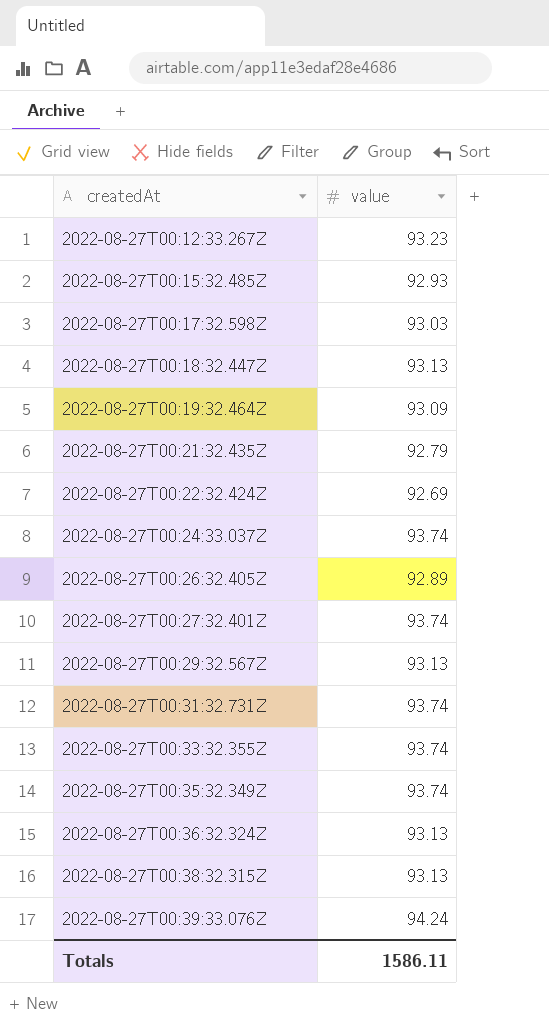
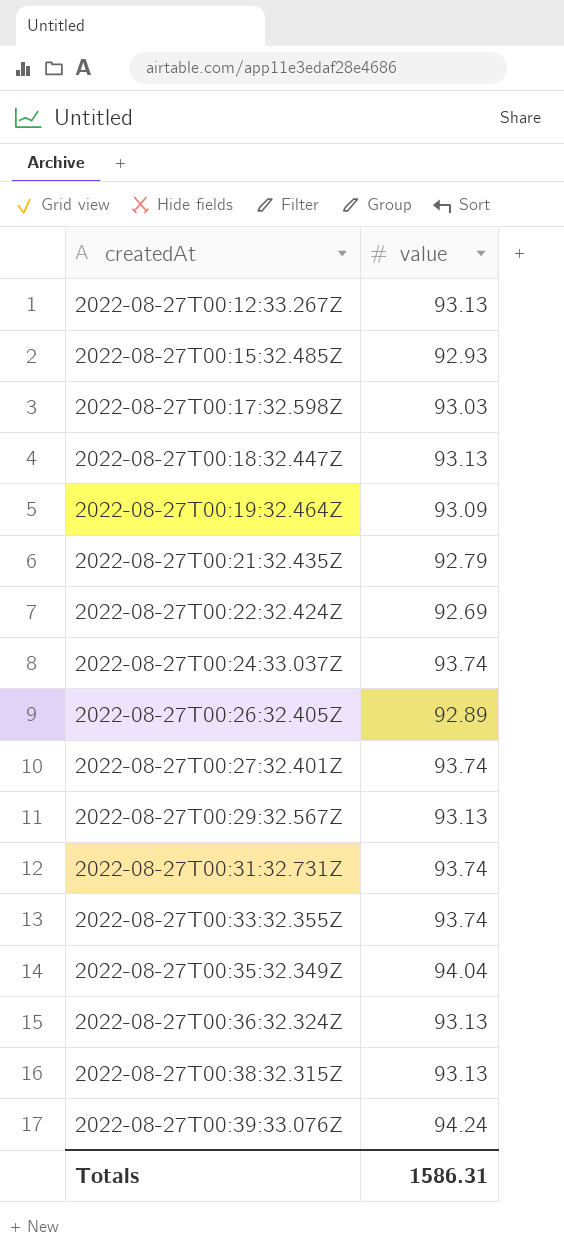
2022-08-27T00:12:33.267Z | value: 93.23 -> 93.13
2022-08-27T00:35:32.349Z | value: 93.74 -> 94.04
Totals | value: 1586.11 -> 1586.31

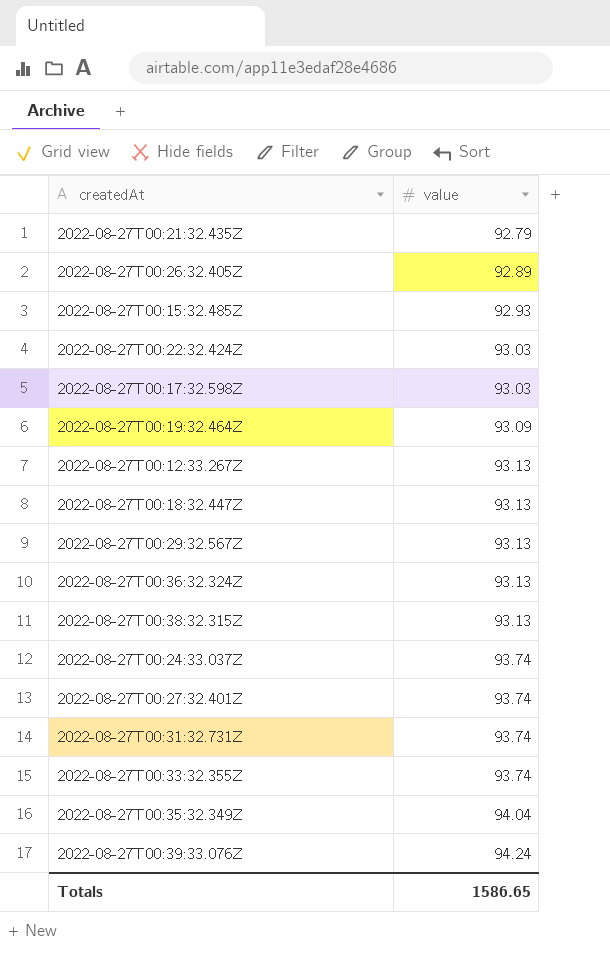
row order: createdAt ascending -> value ascending
2022-08-27T00:22:32.424Z | value: 92.69 -> 93.03
Totals | value: 1586.31 -> 1586.65

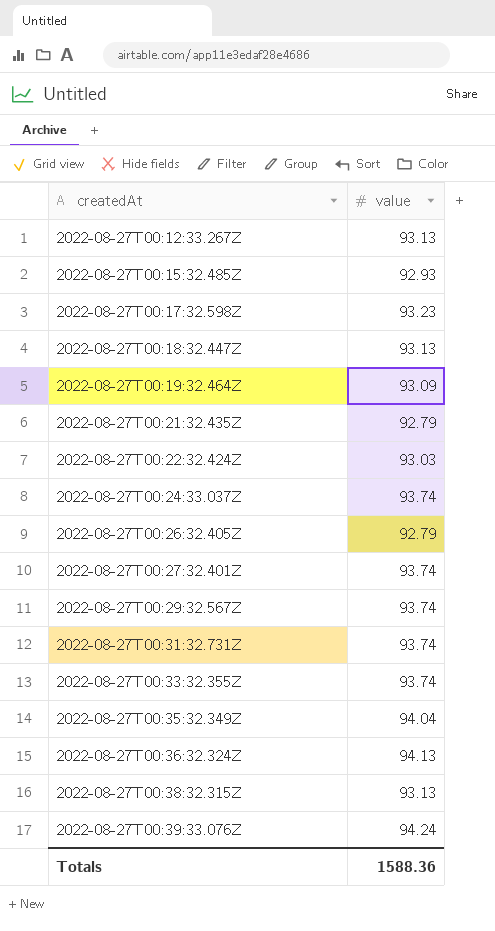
row order: value ascending -> createdAt ascending
2022-08-27T00:17:32.598Z | value: 93.03 -> 93.23
2022-08-27T00:26:32.405Z | value: 92.89 -> 92.79
2022-08-27T00:29:32.567Z | value: 93.13 -> 93.74
2022-08-27T00:36:32.324Z | value: 93.13 -> 94.13
Totals | value: 1586.65 -> 1588.36

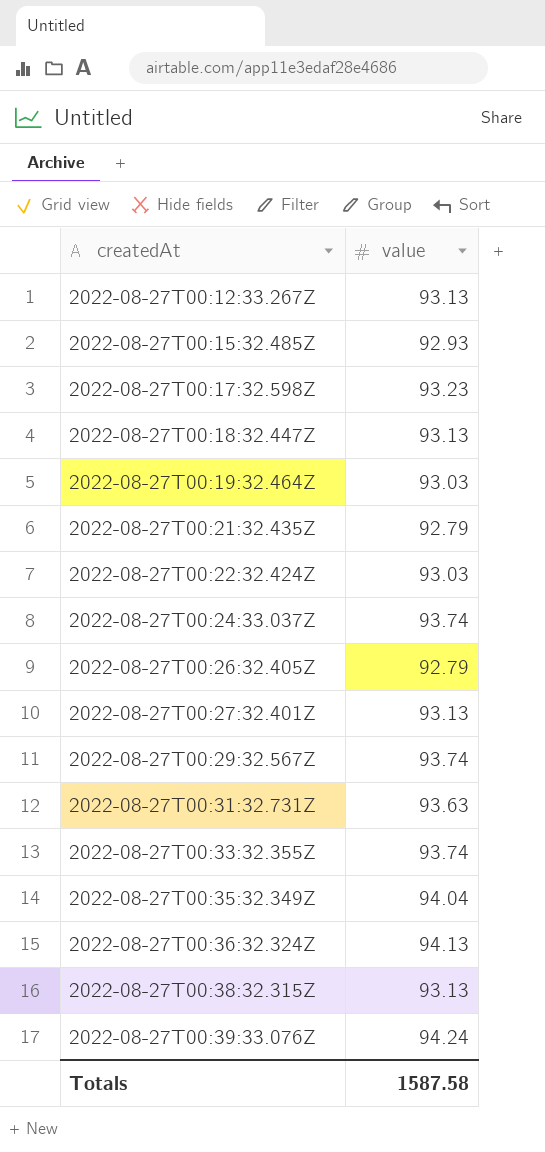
2022-08-27T00:19:32.464Z | value: 93.09 -> 93.03
2022-08-27T00:27:32.401Z | value: 93.74 -> 93.13
2022-08-27T00:31:32.731Z | value: 93.74 -> 93.63
Totals | value: 1588.36 -> 1587.58

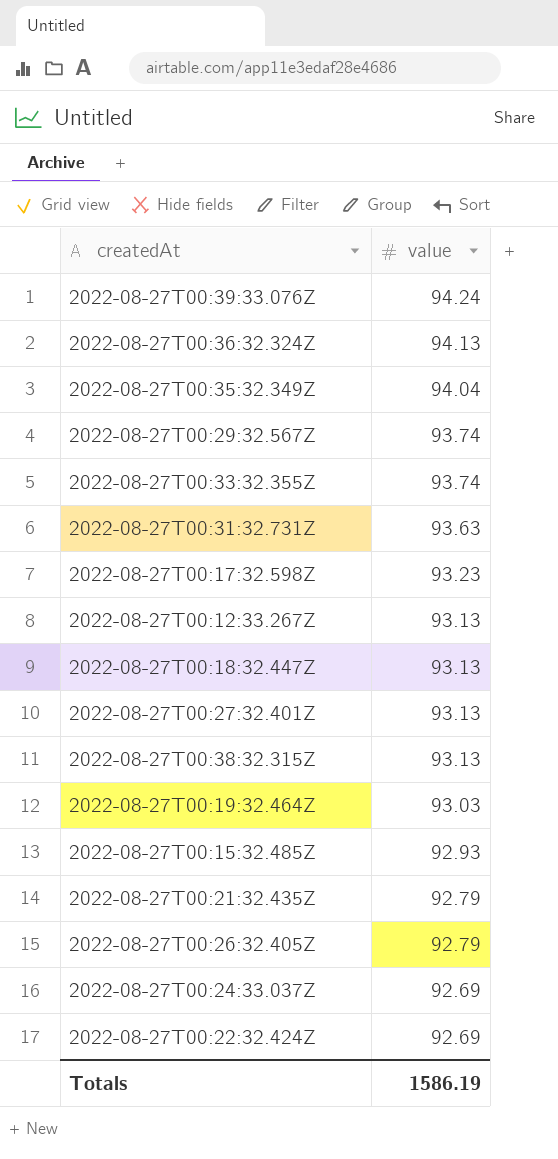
row order: createdAt ascending -> value descending
2022-08-27T00:24:33.037Z | value: 93.74 -> 92.69
2022-08-27T00:22:32.424Z | value: 93.03 -> 92.69
Totals | value: 1587.58 -> 1586.19

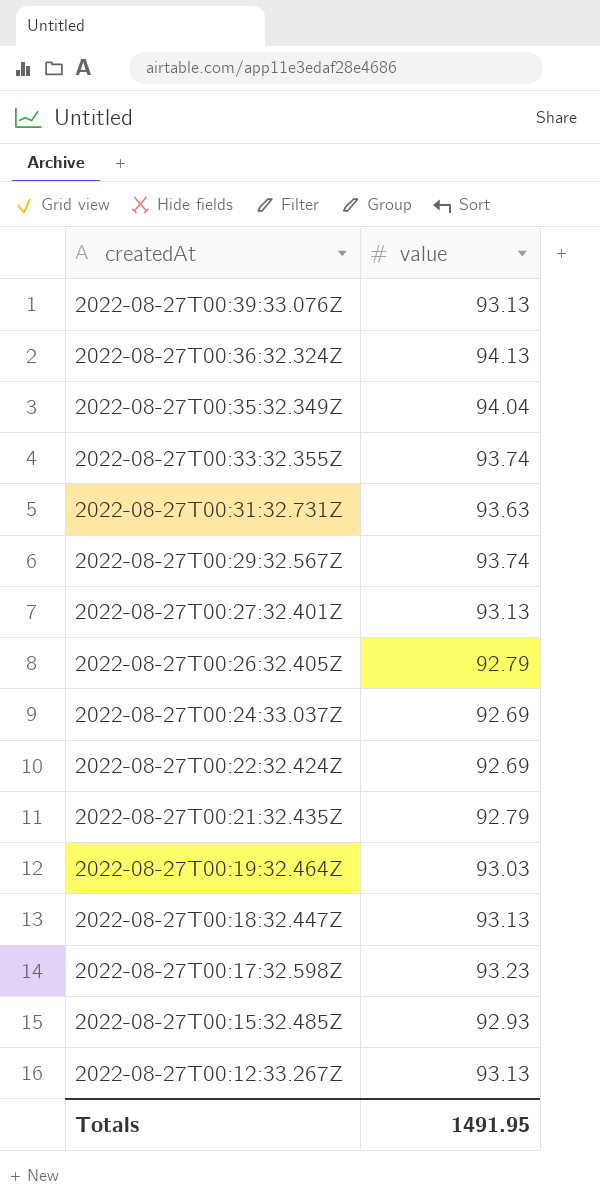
row order: value descending -> createdAt descending
row 2022-08-27T00:38:32.315Z: 93.13 -> none
2022-08-27T00:39:33.076Z | value: 94.24 -> 93.13
Totals | value: 1586.19 -> 1491.95

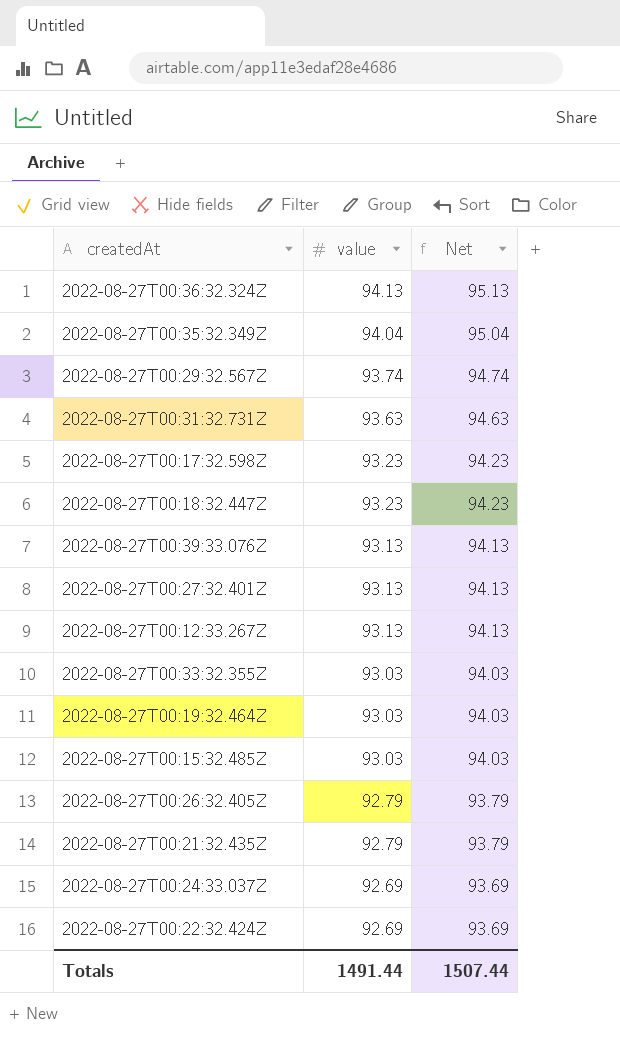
row order: createdAt descending -> value descending
column Net | formula: none -> [value] + 1
2022-08-27T00:18:32.447Z | value: 93.13 -> 93.23
2022-08-27T00:33:32.355Z | value: 93.74 -> 93.03
2022-08-27T00:15:32.485Z | value: 92.93 -> 93.03
Totals | value: 1491.95 -> 1491.44

